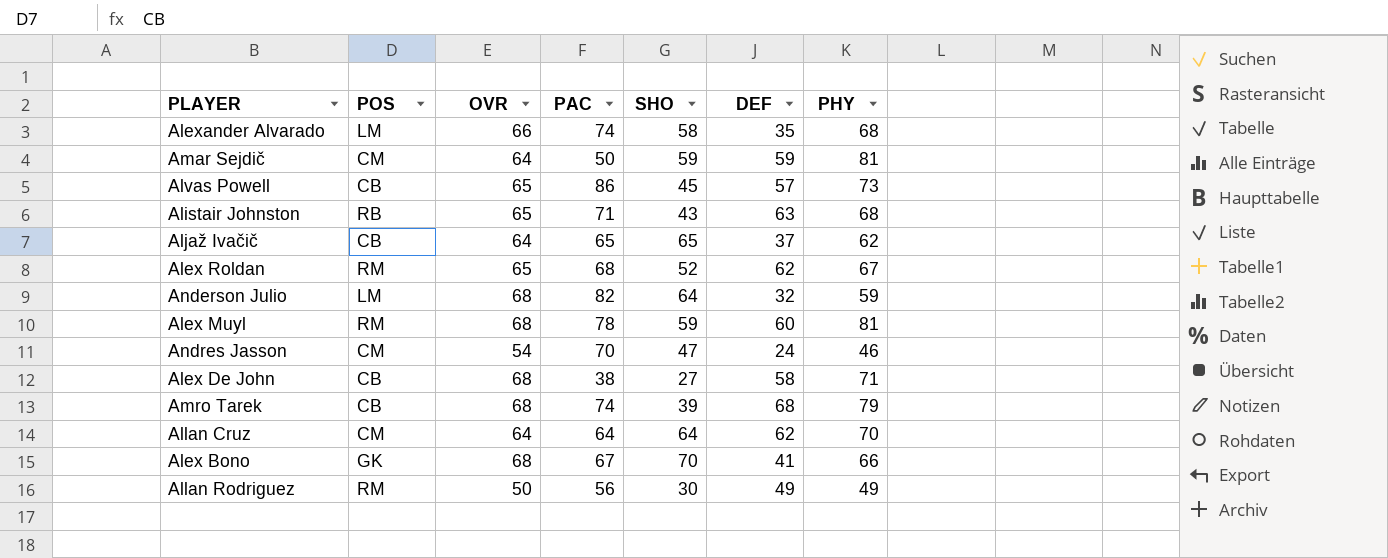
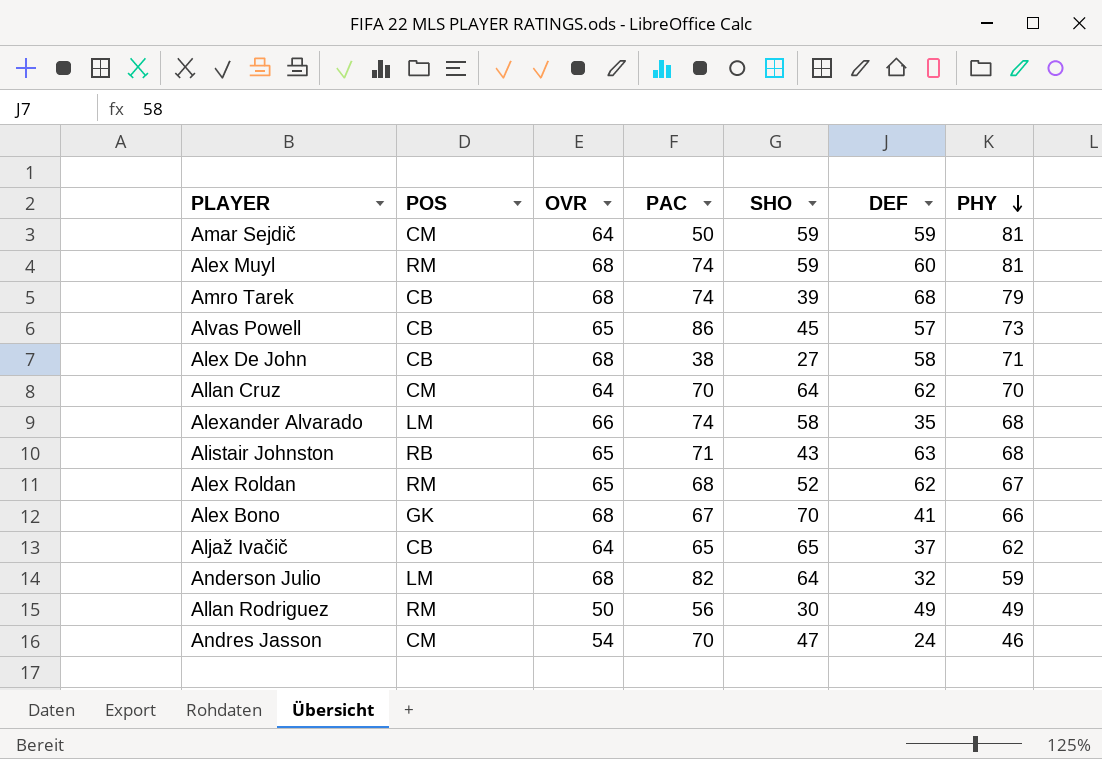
row order: none -> PHY descending
Alex Muyl | PAC: 78 -> 74
Allan Cruz | PAC: 64 -> 70

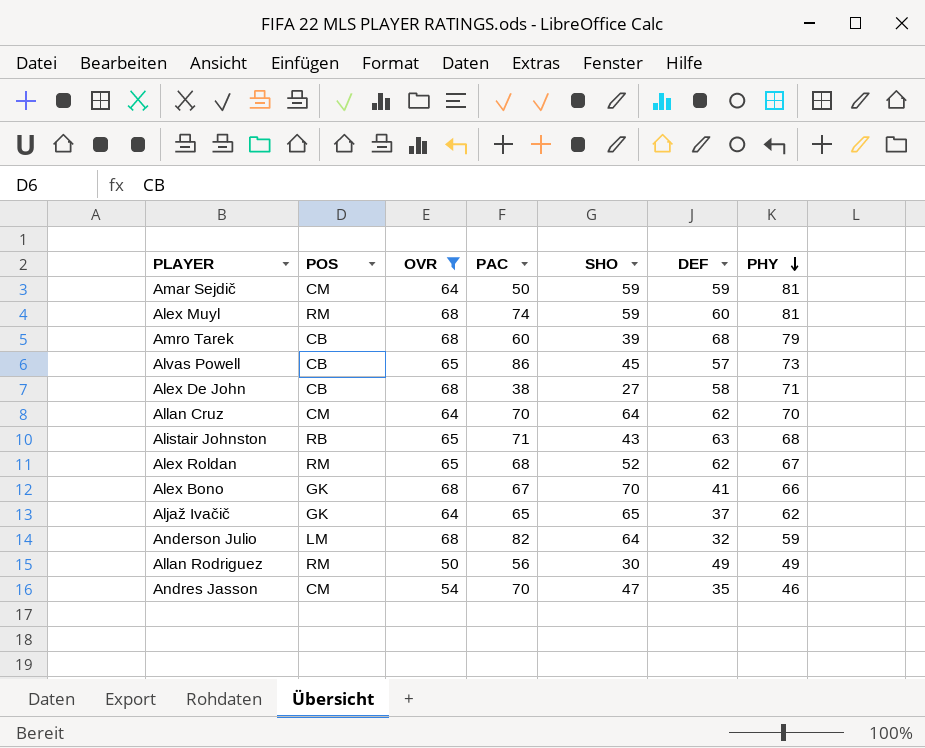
filter: none -> OVR != 66
Amro Tarek | PAC: 74 -> 60
Aljaž Ivačič | POS: CB -> GK
Andres Jasson | DEF: 24 -> 35

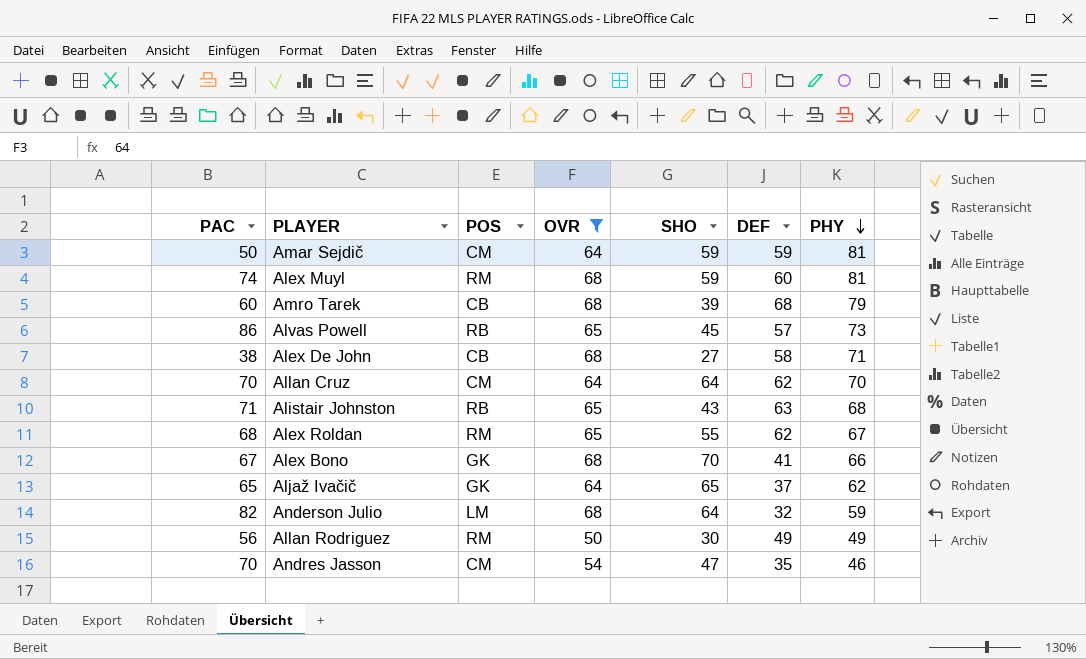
column PAC | position: 4 -> 1
Alvas Powell | POS: CB -> RB
Alex Roldan | SHO: 52 -> 55

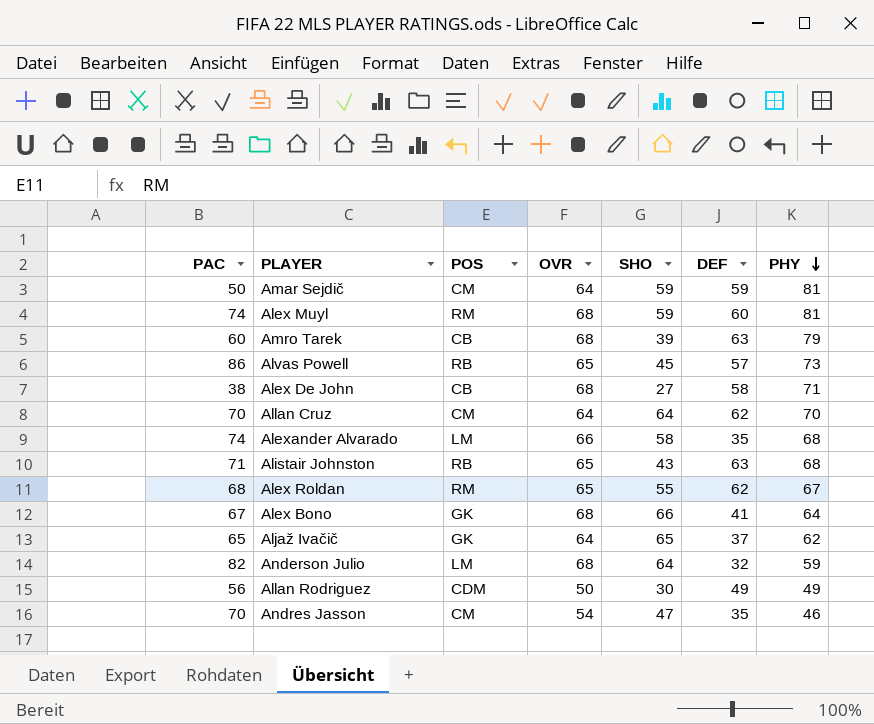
filter: OVR != 66 -> none
Amro Tarek | DEF: 68 -> 63
Alex Bono | SHO: 70 -> 66
Alex Bono | PHY: 66 -> 64
Allan Rodriguez | POS: RM -> CDM

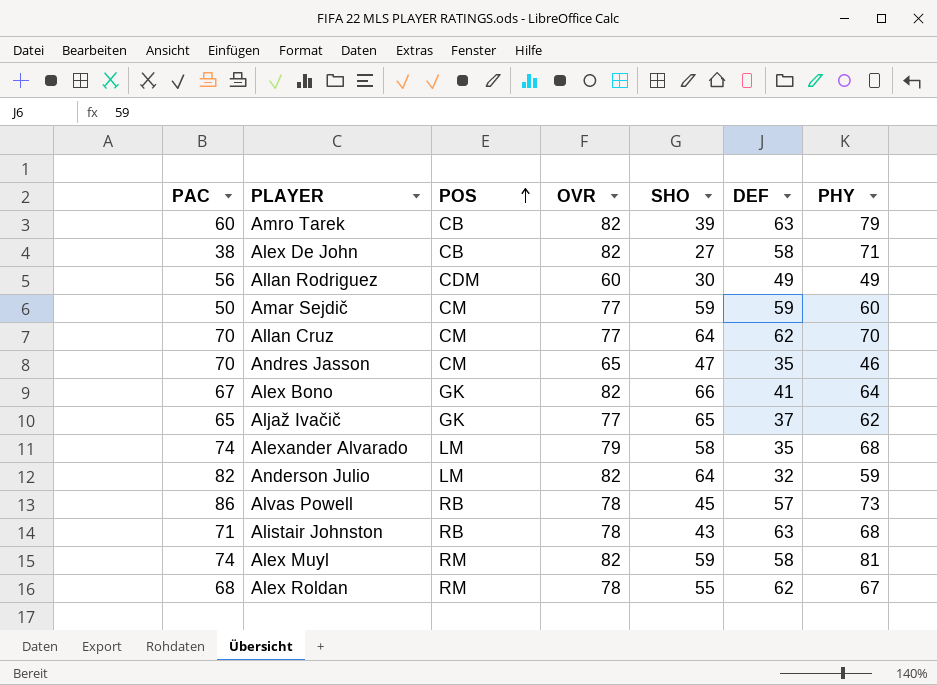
row order: PHY descending -> POS ascending
Amro Tarek | OVR: 68 -> 82
Alex De John | OVR: 68 -> 82
Allan Rodriguez | OVR: 50 -> 60
Amar Sejdič | OVR: 64 -> 77
Amar Sejdič | PHY: 81 -> 60
Allan Cruz | OVR: 64 -> 77
Andres Jasson | OVR: 54 -> 65
Alex Bono | OVR: 68 -> 82
Aljaž Ivačič | OVR: 64 -> 77
Alexander Alvarado | OVR: 66 -> 79
Anderson Julio | OVR: 68 -> 82
Alvas Powell | OVR: 65 -> 78
Alistair Johnston | OVR: 65 -> 78
Alex Muyl | OVR: 68 -> 82
Alex Muyl | DEF: 60 -> 58
Alex Roldan | OVR: 65 -> 78

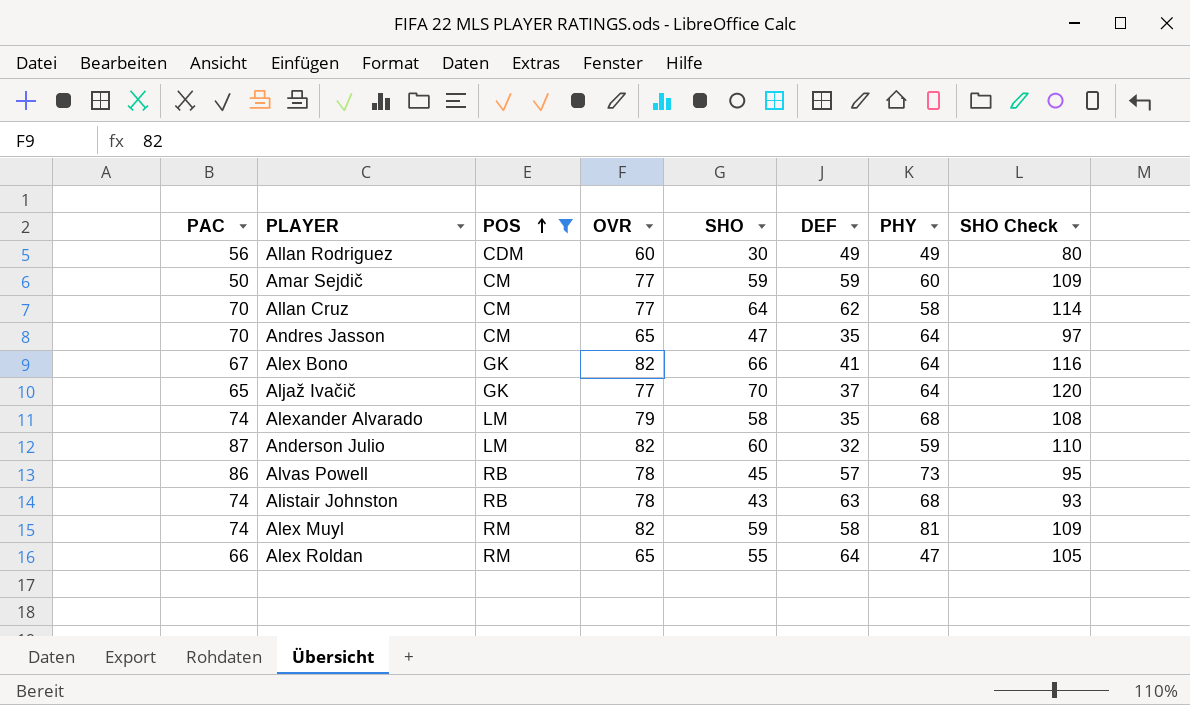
filter: none -> POS != CB
column SHO Check | formula: none -> [SHO] + 50
Allan Cruz | PHY: 70 -> 58
Andres Jasson | PHY: 46 -> 64
Aljaž Ivačič | SHO: 65 -> 70
Aljaž Ivačič | PHY: 62 -> 64
Anderson Julio | PAC: 82 -> 87
Anderson Julio | SHO: 64 -> 60
Alistair Johnston | PAC: 71 -> 74
Alex Roldan | PAC: 68 -> 66
Alex Roldan | OVR: 78 -> 65
Alex Roldan | DEF: 62 -> 64
Alex Roldan | PHY: 67 -> 47

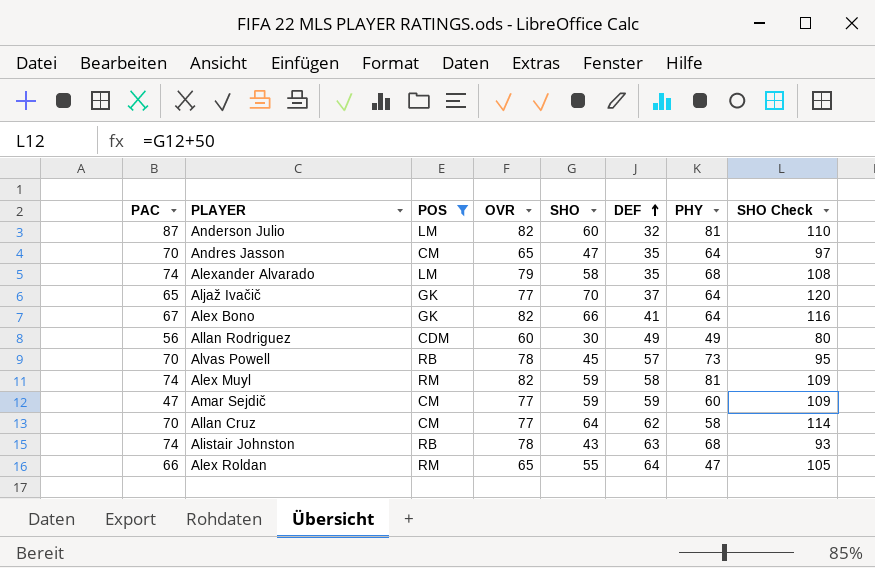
row order: POS ascending -> DEF ascending
Anderson Julio | PHY: 59 -> 81
Alvas Powell | PAC: 86 -> 70
Amar Sejdič | PAC: 50 -> 47

